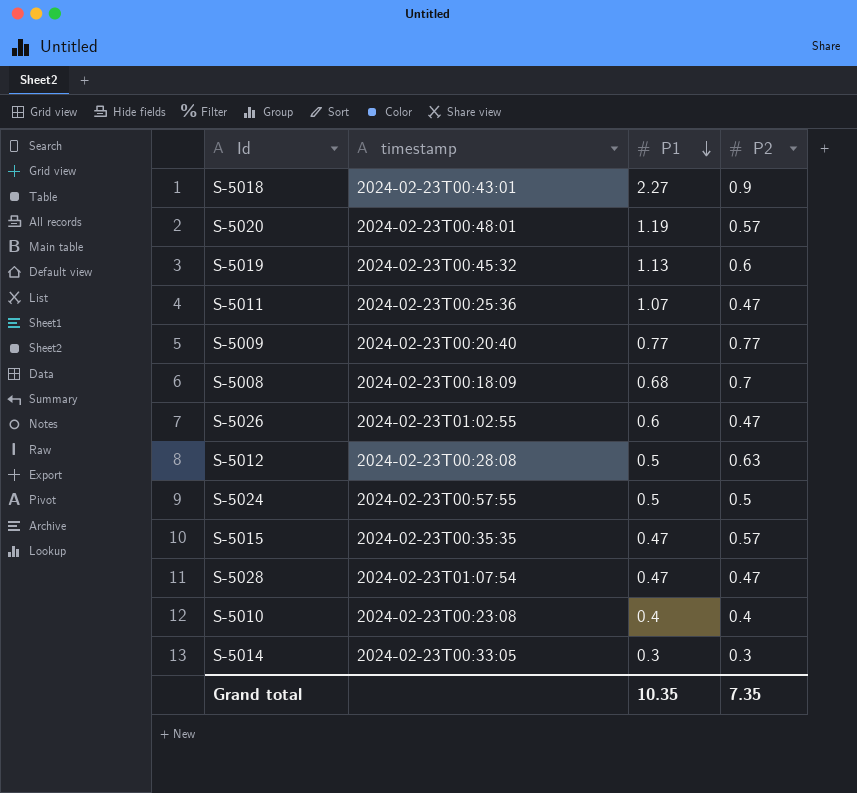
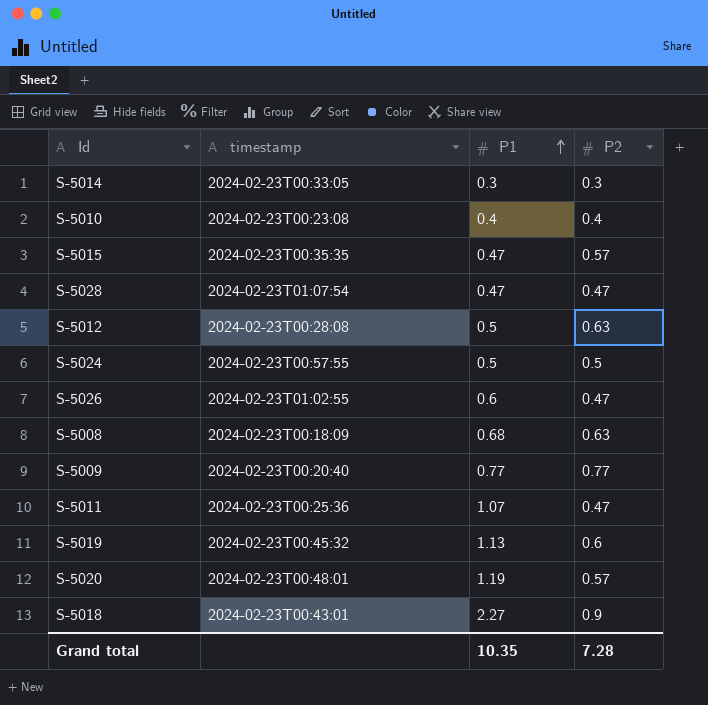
row order: P1 descending -> P1 ascending
S-5008 | P2: 0.7 -> 0.63
Grand total | P2: 7.35 -> 7.28

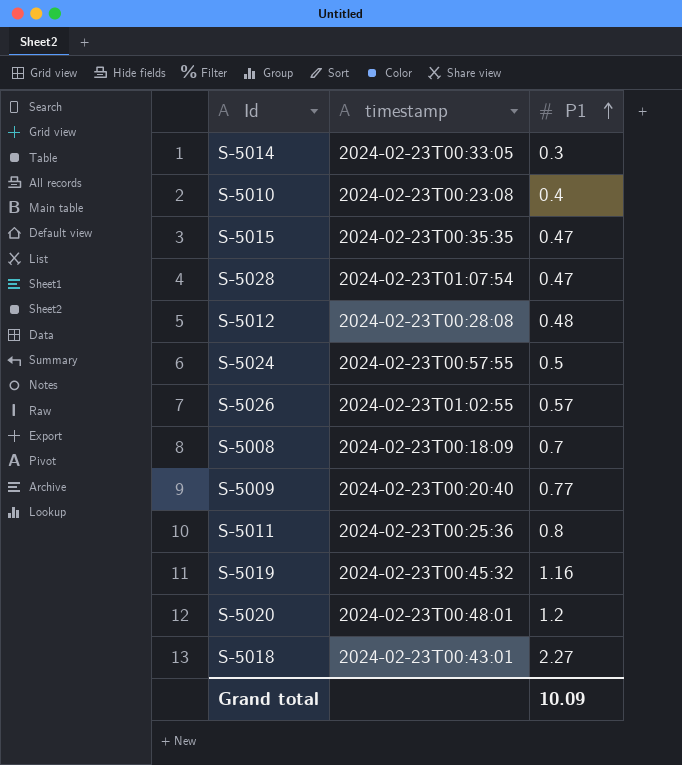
column P2 | position: 4 -> none
S-5012 | P1: 0.5 -> 0.48
S-5026 | P1: 0.6 -> 0.57
S-5008 | P1: 0.68 -> 0.7
S-5011 | P1: 1.07 -> 0.8
S-5019 | P1: 1.13 -> 1.16
S-5020 | P1: 1.19 -> 1.2
Grand total | P1: 10.35 -> 10.09

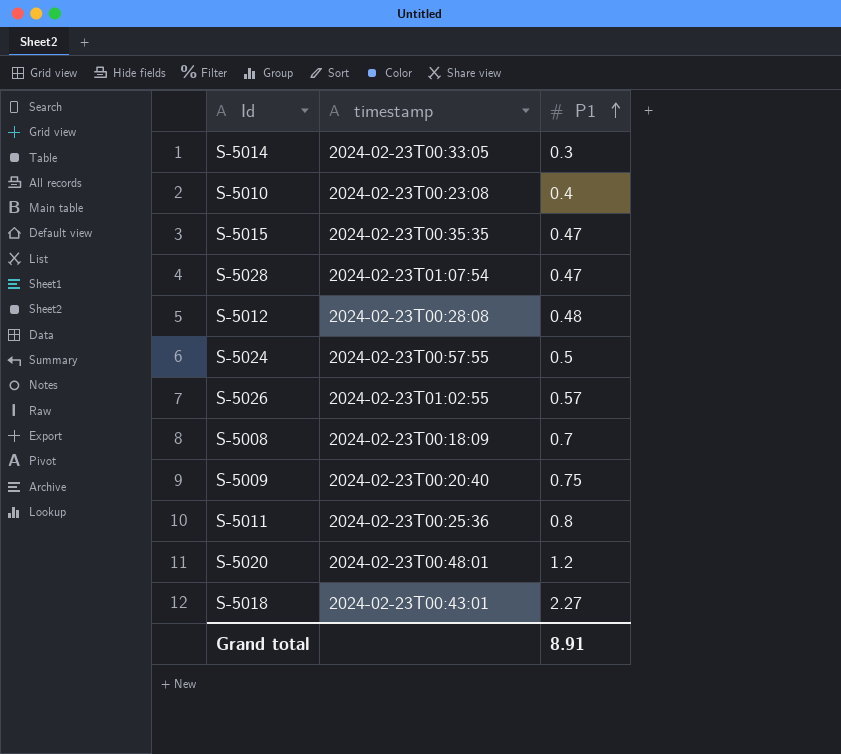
row S-5019: 2024-02-23T00:45:32 | 1.16 -> none
S-5009 | P1: 0.77 -> 0.75
Grand total | P1: 10.09 -> 8.91

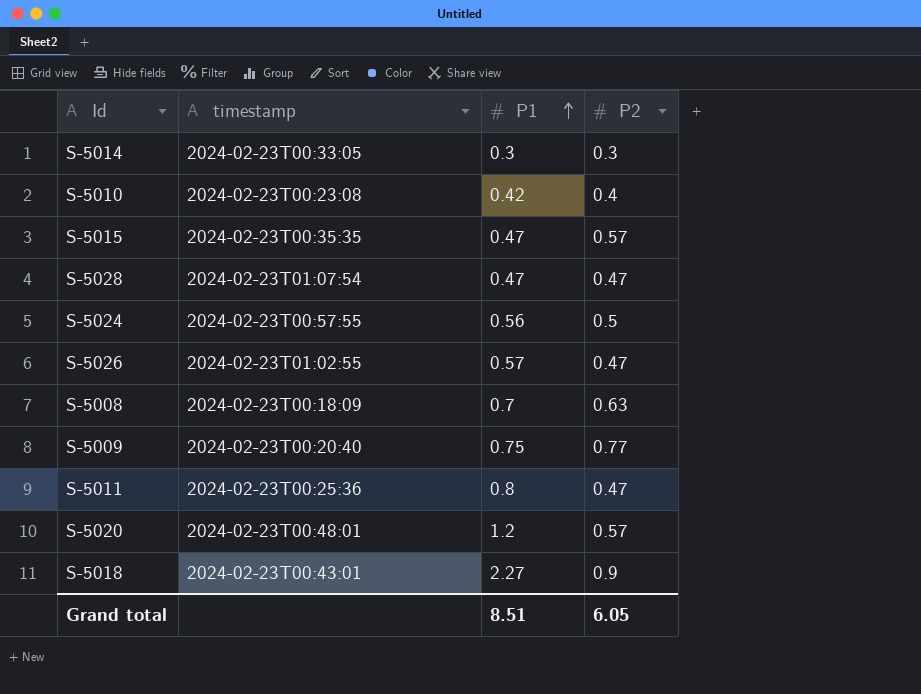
column P2 | position: none -> 4
row S-5012: 2024-02-23T00:28:08 | 0.48 -> none
S-5010 | P1: 0.4 -> 0.42
S-5024 | P1: 0.5 -> 0.56
Grand total | P1: 8.91 -> 8.51

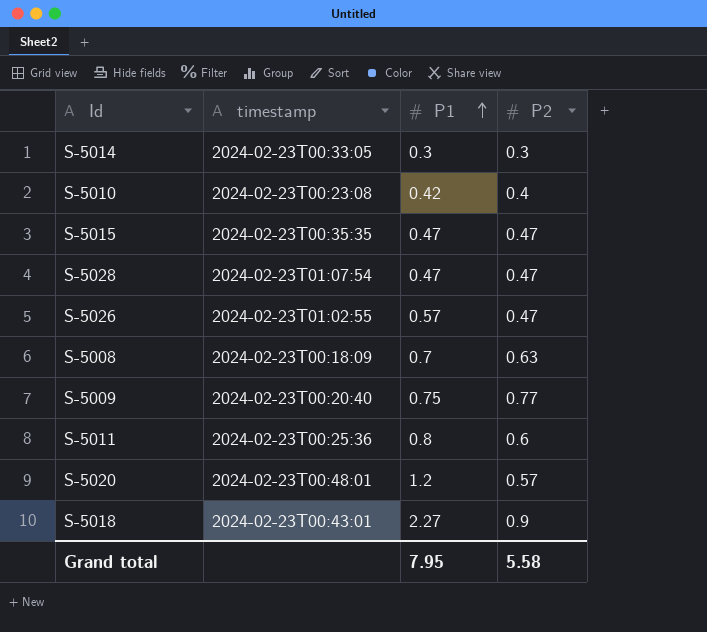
row S-5024: 2024-02-23T00:57:55 | 0.56 | 0.5 -> none
S-5015 | P2: 0.57 -> 0.47
S-5011 | P2: 0.47 -> 0.6
Grand total | P1: 8.51 -> 7.95
Grand total | P2: 6.05 -> 5.58

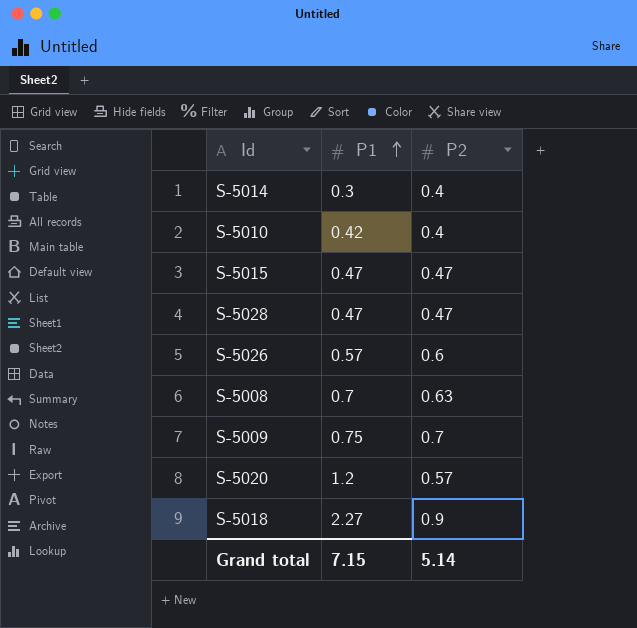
column timestamp | position: 2 -> none
row S-5011: 2024-02-23T00:25:36 | 0.8 | 0.6 -> none
S-5014 | P2: 0.3 -> 0.4
S-5026 | P2: 0.47 -> 0.6
S-5009 | P2: 0.77 -> 0.7
Grand total | P1: 7.95 -> 7.15
Grand total | P2: 5.58 -> 5.14

